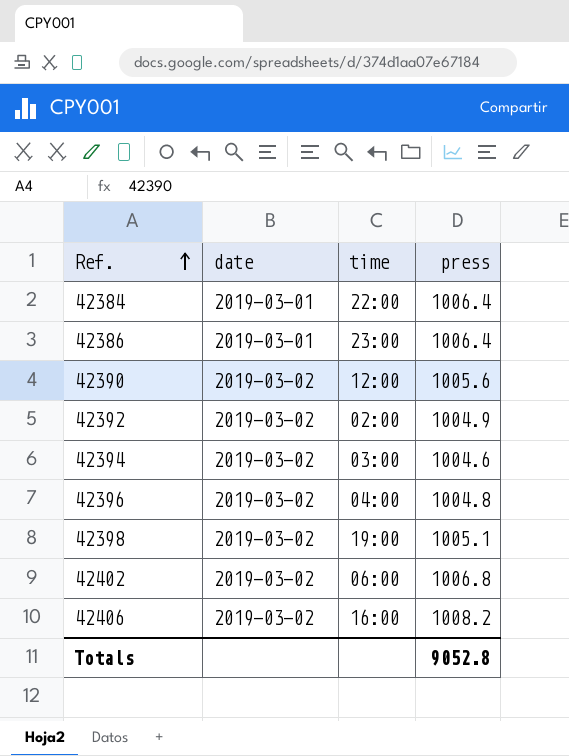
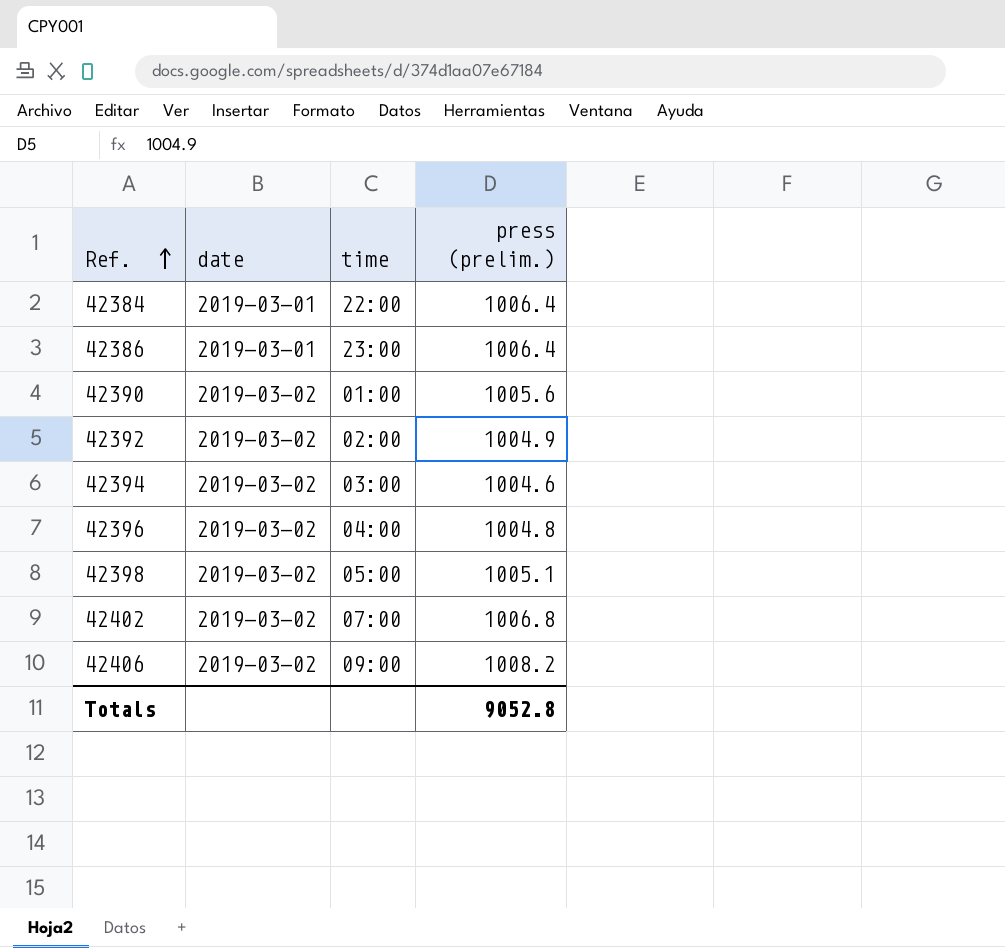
column name: press -> press (prelim.)
42390 | time: 12:00 -> 01:00
42398 | time: 19:00 -> 05:00
42402 | time: 06:00 -> 07:00
42406 | time: 16:00 -> 09:00

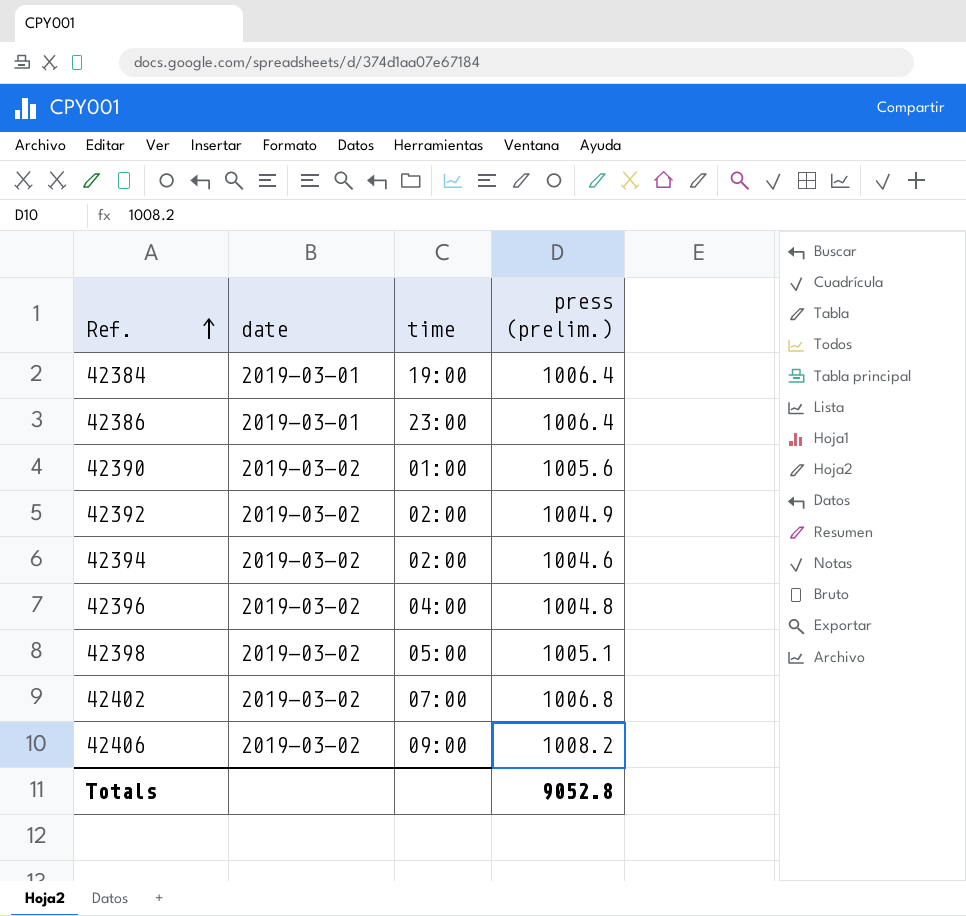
42384 | time: 22:00 -> 19:00
42394 | time: 03:00 -> 02:00

